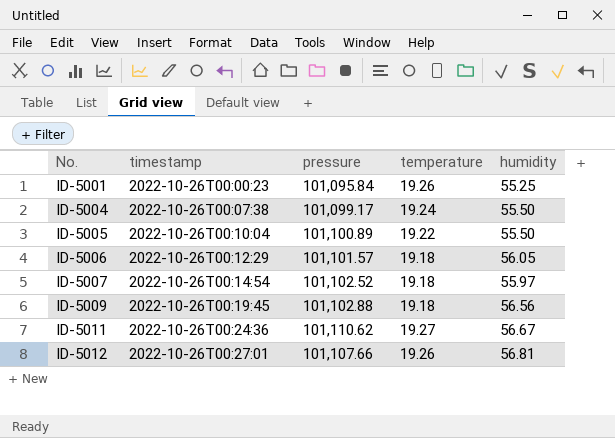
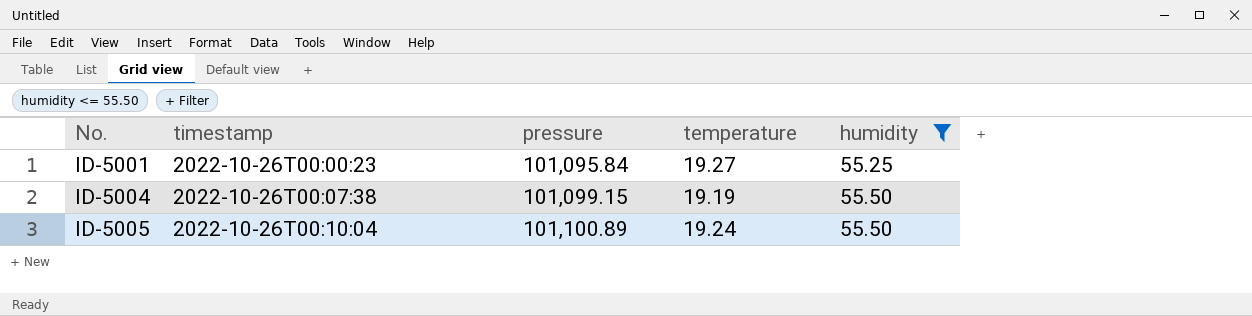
filter: none -> humidity <= 55.50
ID-5001 | temperature: 19.26 -> 19.27
ID-5004 | pressure: 101,099.17 -> 101,099.15
ID-5004 | temperature: 19.24 -> 19.19
ID-5005 | temperature: 19.22 -> 19.24

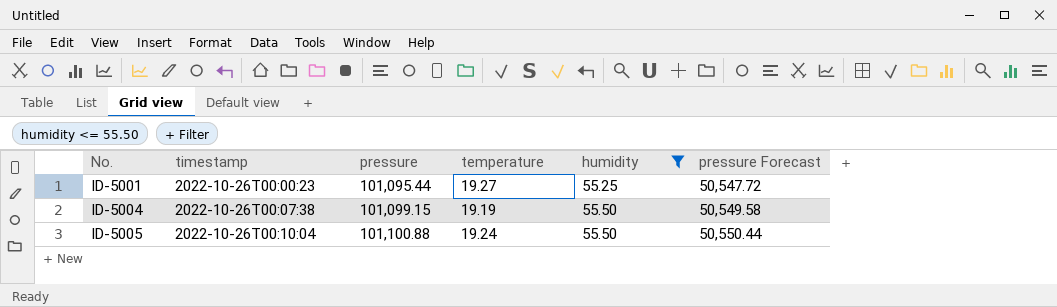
column pressure Forecast | formula: none -> [pressure] * 0.5
ID-5001 | pressure: 101,095.84 -> 101,095.44
ID-5005 | pressure: 101,100.89 -> 101,100.88

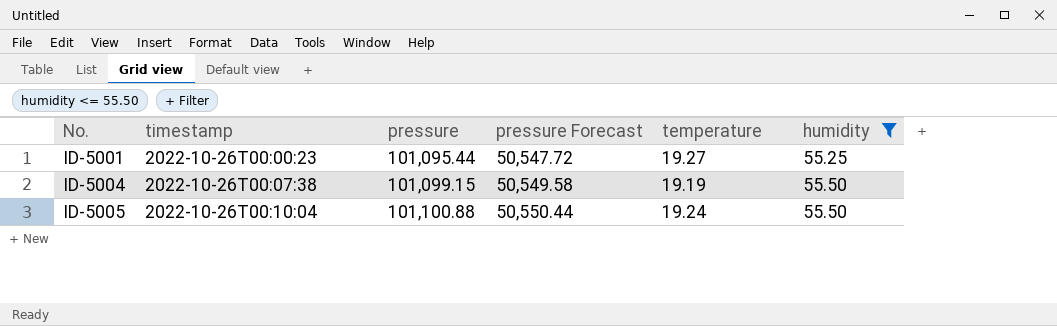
column pressure Forecast | position: 6 -> 4

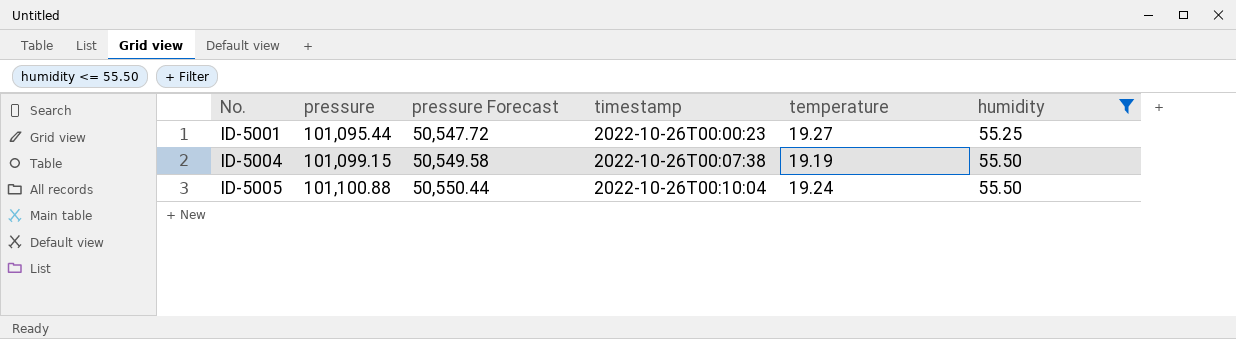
column timestamp | position: 2 -> 4

